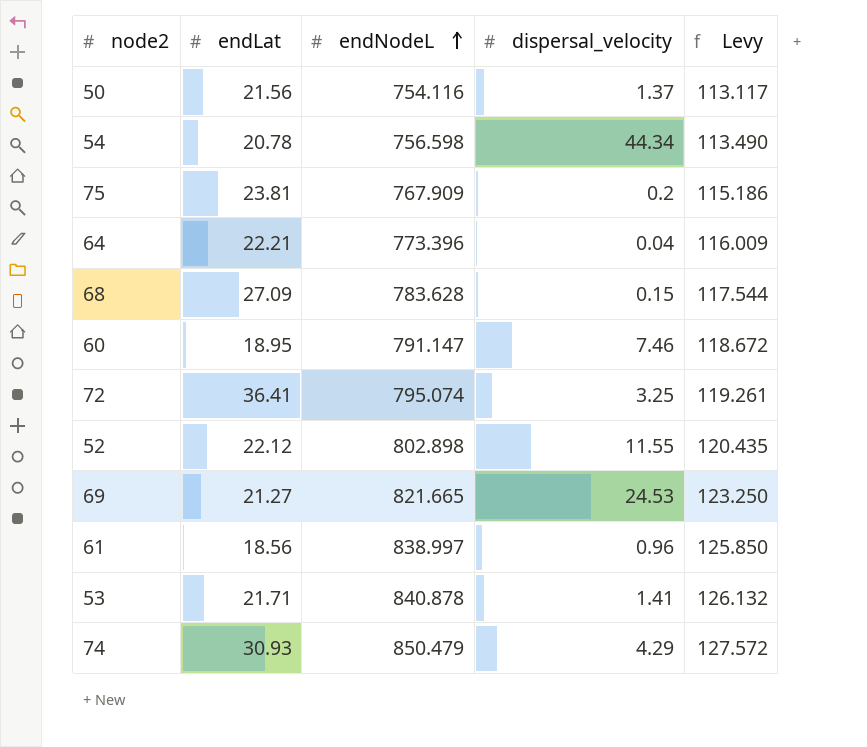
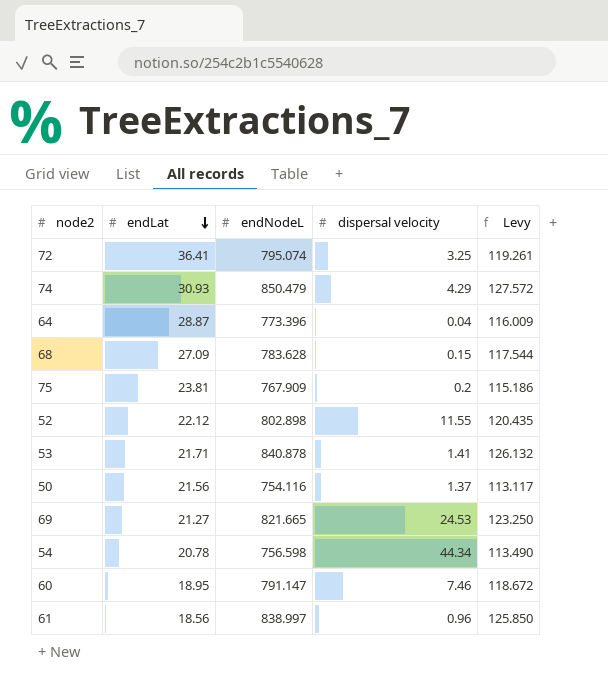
row order: endNodeL ascending -> endLat descending
column name: dispersal_velocity -> dispersal velocity
64 | endLat: 22.21 -> 28.87

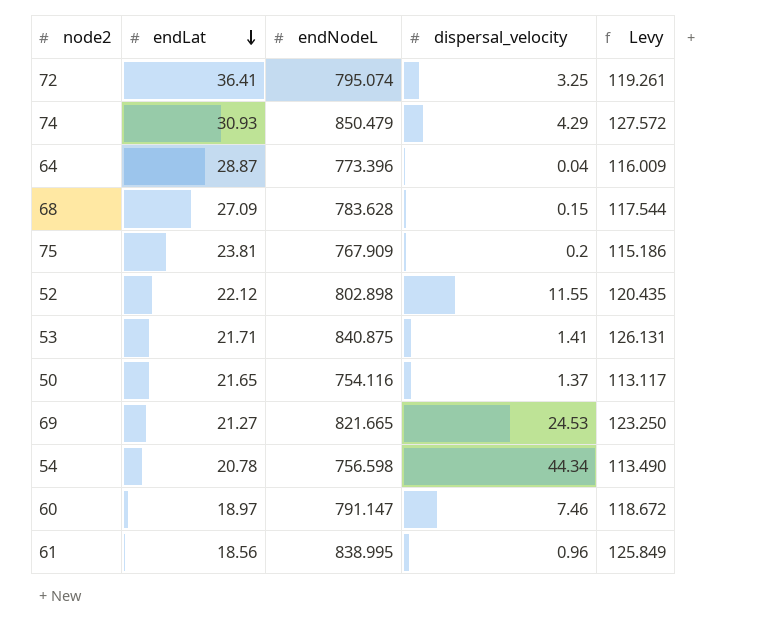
column name: dispersal velocity -> dispersal_velocity
53 | endNodeL: 840.878 -> 840.875
53 | Levy: 126.132 -> 126.131
50 | endLat: 21.56 -> 21.65
60 | endLat: 18.95 -> 18.97
61 | endNodeL: 838.997 -> 838.995
61 | Levy: 125.850 -> 125.849

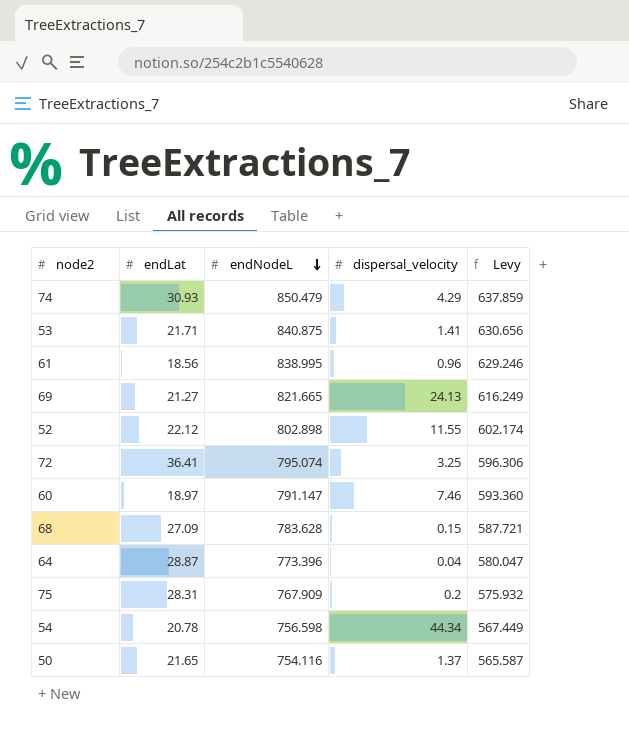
row order: endLat descending -> endNodeL descending
column Levy | formula: [endNodeL] * 0.15 -> [endNodeL] * 0.75
69 | dispersal_velocity: 24.53 -> 24.13
75 | endLat: 23.81 -> 28.31

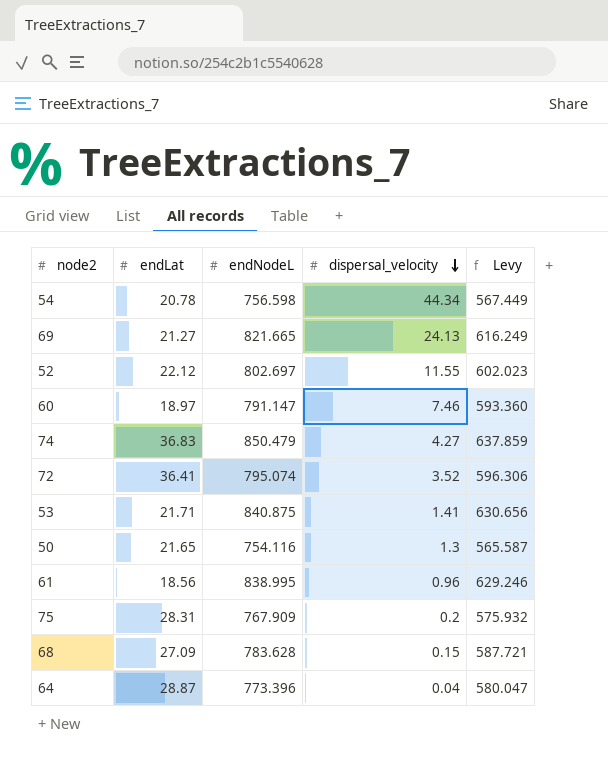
row order: endNodeL descending -> dispersal_velocity descending
52 | endNodeL: 802.898 -> 802.697
52 | Levy: 602.174 -> 602.023
74 | endLat: 30.93 -> 36.83
74 | dispersal_velocity: 4.29 -> 4.27
72 | dispersal_velocity: 3.25 -> 3.52
50 | dispersal_velocity: 1.37 -> 1.3

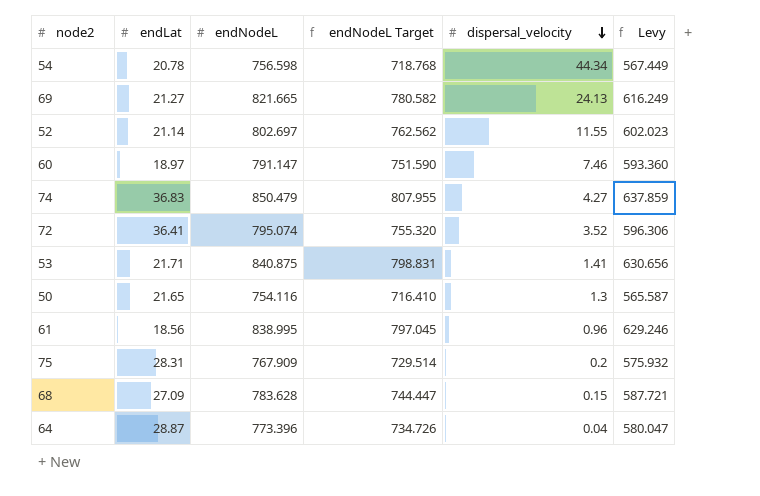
column endNodeL Target | formula: none -> [endNodeL] * 0.95
52 | endLat: 22.12 -> 21.14

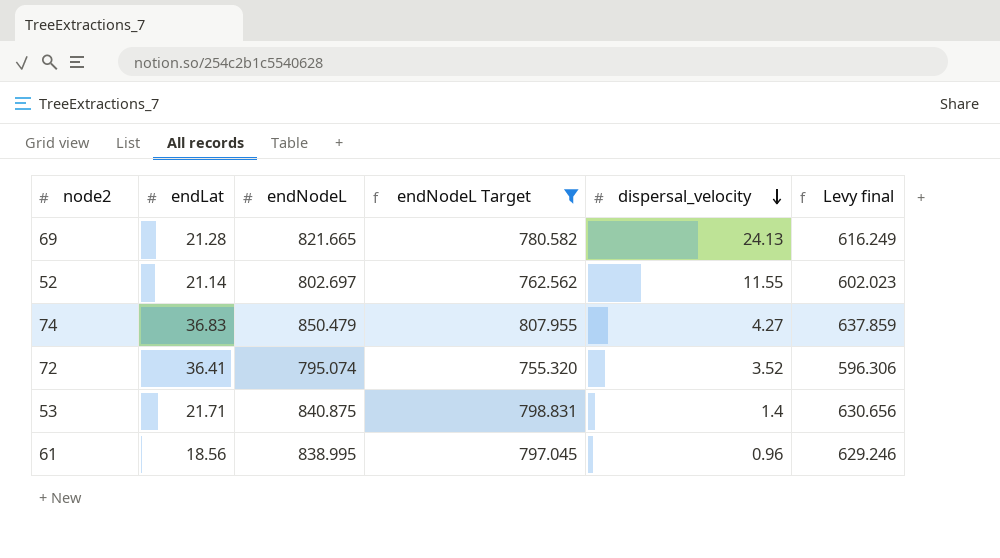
filter: none -> endNodeL Target >= 755.320
column name: Levy -> Levy final
69 | endLat: 21.27 -> 21.28
53 | dispersal_velocity: 1.41 -> 1.4

